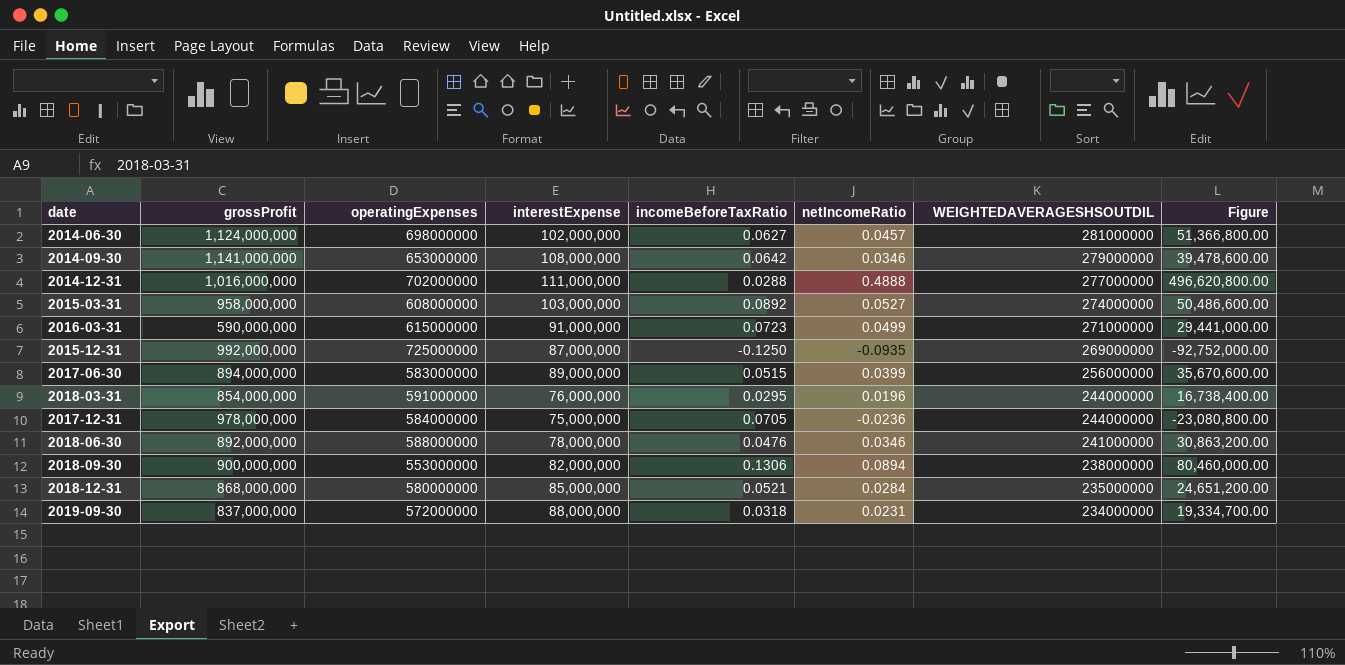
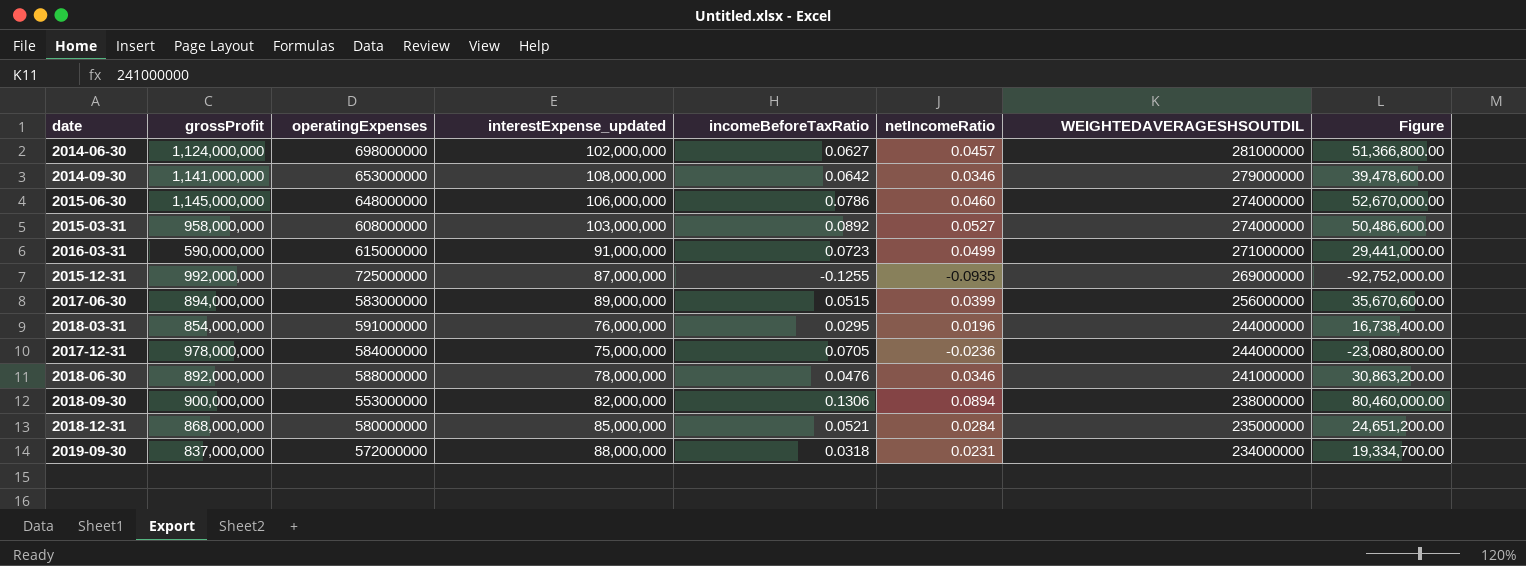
column name: interestExpense -> interestExpense_updated
row 2014-12-31: 1,016,000,000 | 702000000 | 111,000,000 | 0.0288 | 0.4888 | 277000000 | 496,620,800.00 -> none
row 2015-06-30: none -> 1,145,000,000 | 648000000 | 106,000,000 | 0.0786 | 0.0460 | 274000000 | 52,670,000.00
2015-12-31 | incomeBeforeTaxRatio: -0.1250 -> -0.1255

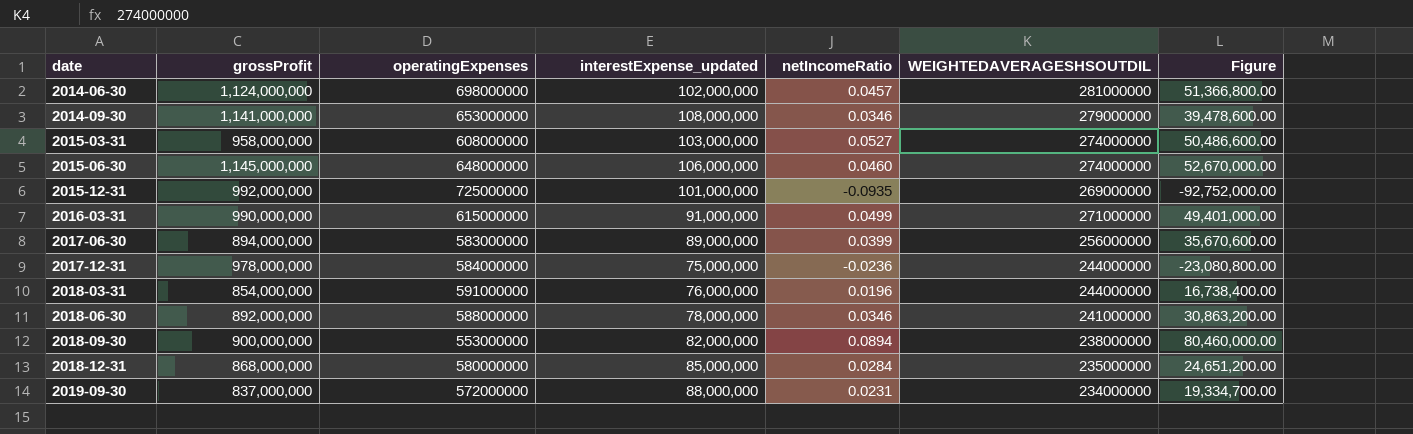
row order: WEIGHTEDAVERAGESHSOUTDIL descending -> date ascending
column incomeBeforeTaxRatio | position: 5 -> none
2015-12-31 | interestExpense_updated: 87,000,000 -> 101,000,000
2016-03-31 | grossProfit: 590,000,000 -> 990,000,000
2016-03-31 | Figure: 29,441,000.00 -> 49,401,000.00

